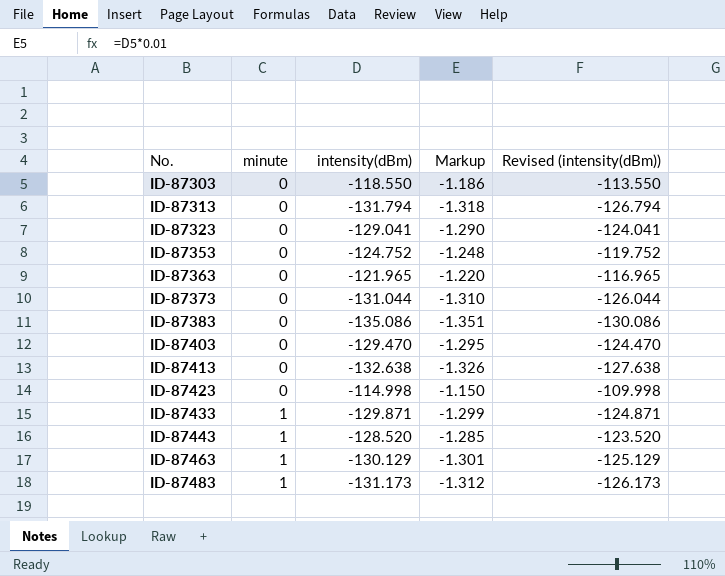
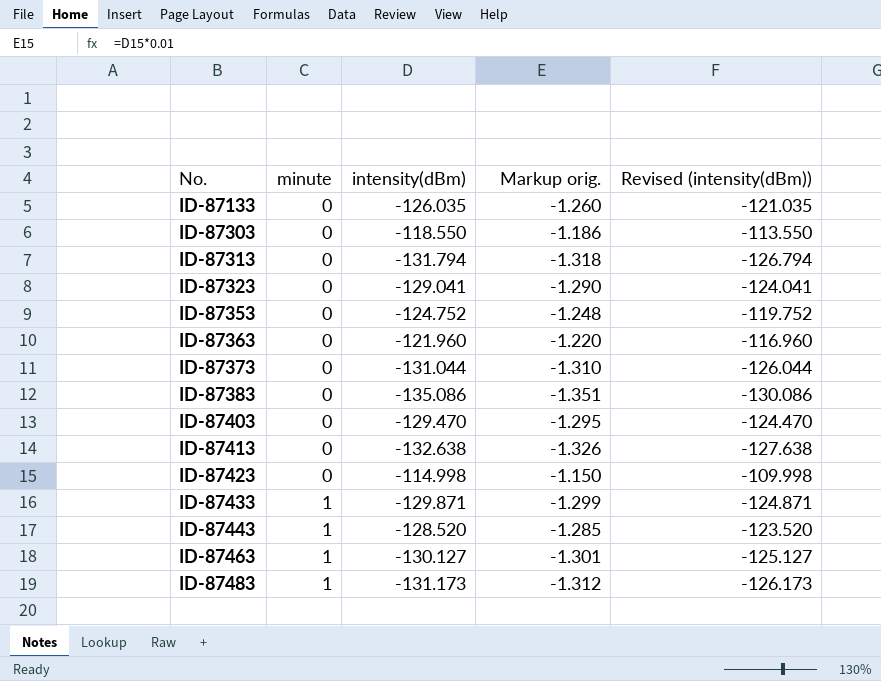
column name: Markup -> Markup orig.
row ID-87133: none -> 0 | -126.035 | -1.260 | -121.035
ID-87363 | intensity(dBm): -121.965 -> -121.960
ID-87363 | Revised (intensity(dBm)): -116.965 -> -116.960
ID-87463 | intensity(dBm): -130.129 -> -130.127
ID-87463 | Revised (intensity(dBm)): -125.129 -> -125.127

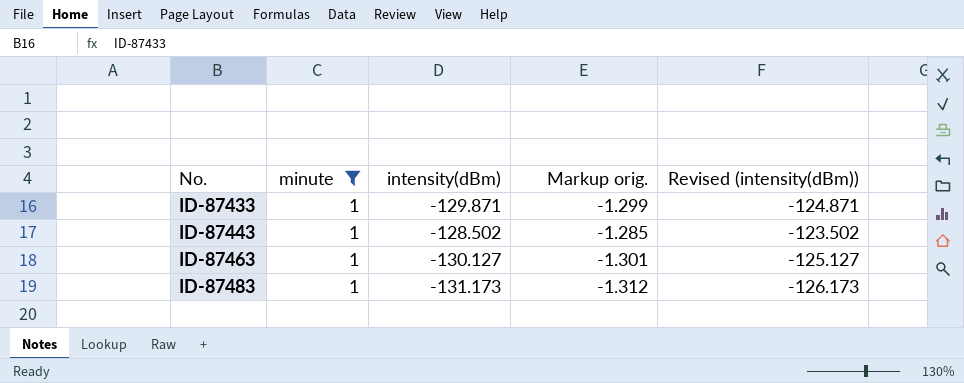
filter: none -> minute = 1
ID-87443 | intensity(dBm): -128.520 -> -128.502
ID-87443 | Revised (intensity(dBm)): -123.520 -> -123.502

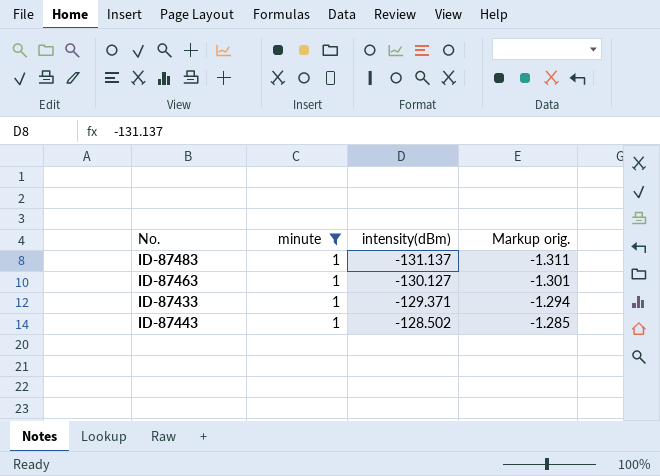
row order: No. ascending -> intensity(dBm) ascending
column Revised (intensity(dBm)) | formula: [intensity(dBm)] + 5 -> none
ID-87483 | intensity(dBm): -131.173 -> -131.137
ID-87483 | Markup orig.: -1.312 -> -1.311
ID-87433 | intensity(dBm): -129.871 -> -129.371
ID-87433 | Markup orig.: -1.299 -> -1.294

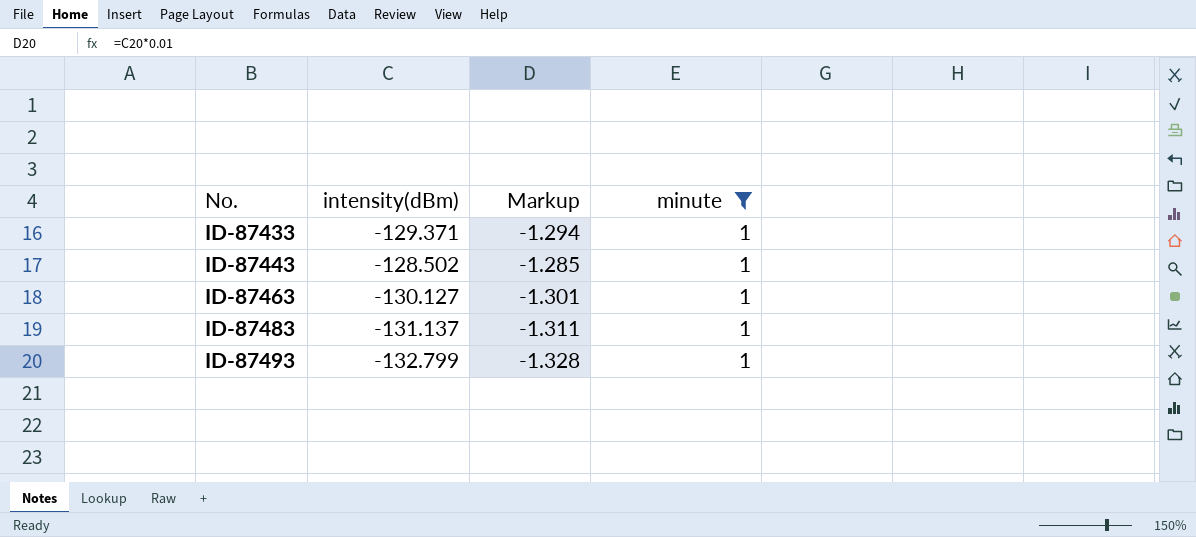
row order: intensity(dBm) ascending -> No. ascending
column name: Markup orig. -> Markup
column minute | position: 2 -> 4
row ID-87493: none -> -132.799 | -1.328 | 1

